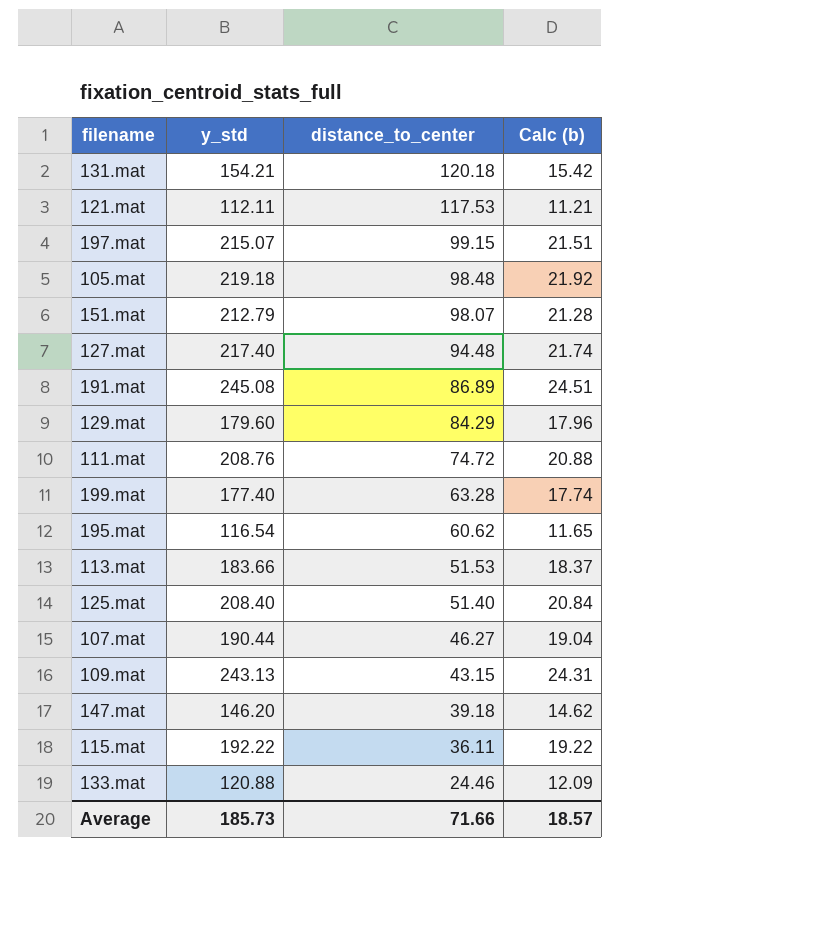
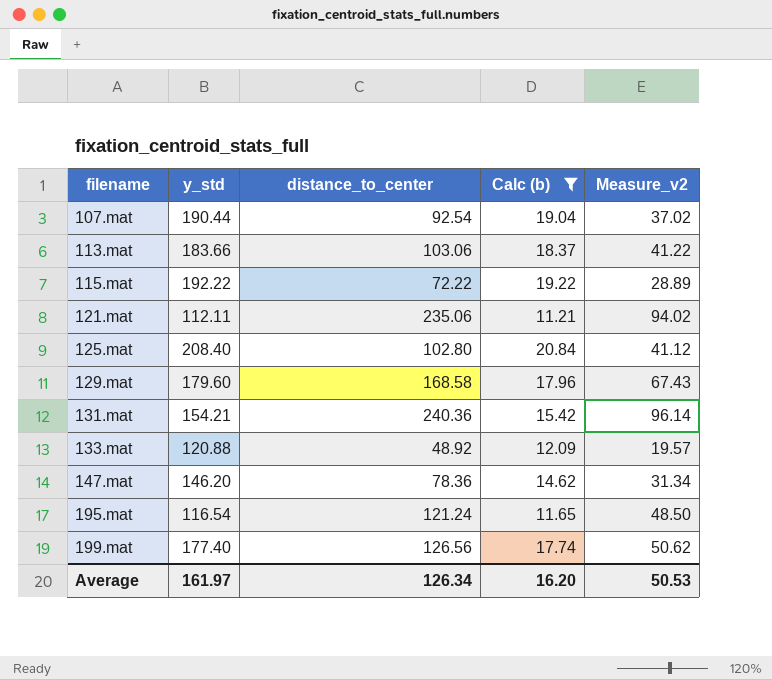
filter: none -> Calc (b) <= 20.84
row order: distance_to_center descending -> filename ascending
column Measure_v2 | formula: none -> [distance_to_center] * 0.4
107.mat | distance_to_center: 46.27 -> 92.54
113.mat | distance_to_center: 51.53 -> 103.06
115.mat | distance_to_center: 36.11 -> 72.22
121.mat | distance_to_center: 117.53 -> 235.06
125.mat | distance_to_center: 51.40 -> 102.80
129.mat | distance_to_center: 84.29 -> 168.58
131.mat | distance_to_center: 120.18 -> 240.36
133.mat | distance_to_center: 24.46 -> 48.92
147.mat | distance_to_center: 39.18 -> 78.36
195.mat | distance_to_center: 60.62 -> 121.24
199.mat | distance_to_center: 63.28 -> 126.56
Average | y_std: 185.73 -> 161.97
Average | distance_to_center: 71.66 -> 126.34
Average | Calc (b): 18.57 -> 16.20

